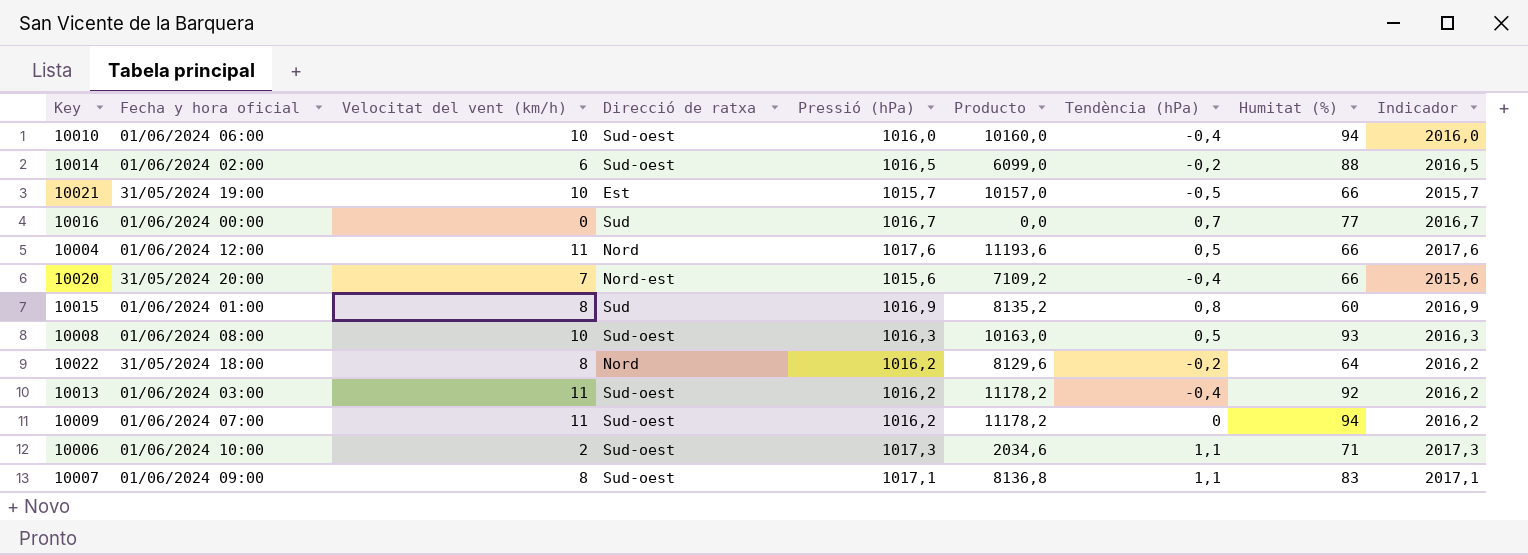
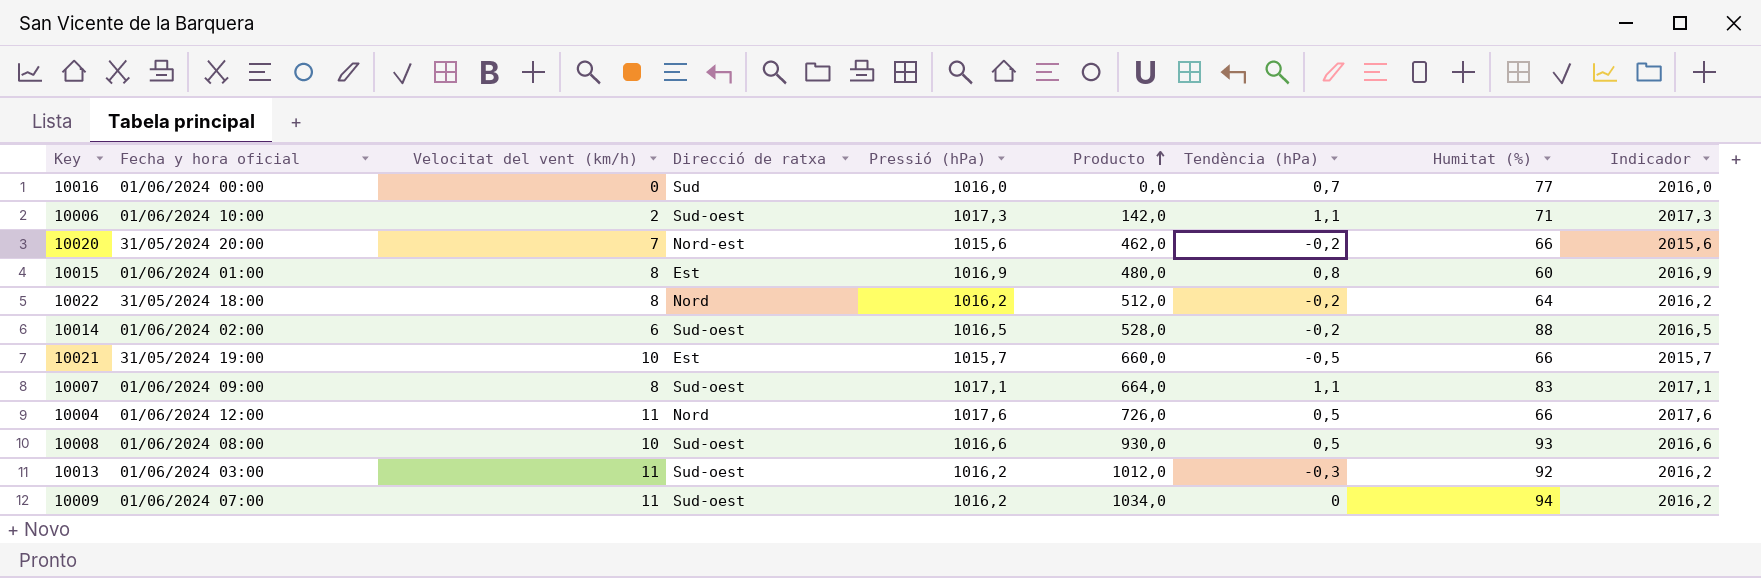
row order: none -> Producto ascending
column Producto | formula: [Velocitat del vent (km/h)] * [Pressió (hPa)] -> [Velocitat del vent (km/h)] * [Humitat (%)]
row 10010: 01/06/2024 06:00 | 10 | Sud-oest | 1016,0 | 10160,0 | -0,4 | 94 | 2016,0 -> none
10016 | Pressió (hPa): 1016,7 -> 1016,0
10016 | Indicador: 2016,7 -> 2016,0
10020 | Tendència (hPa): -0,4 -> -0,2
10015 | Direcció de ratxa: Sud -> Est
10008 | Pressió (hPa): 1016,3 -> 1016,6
10008 | Indicador: 2016,3 -> 2016,6
10013 | Tendència (hPa): -0,4 -> -0,3

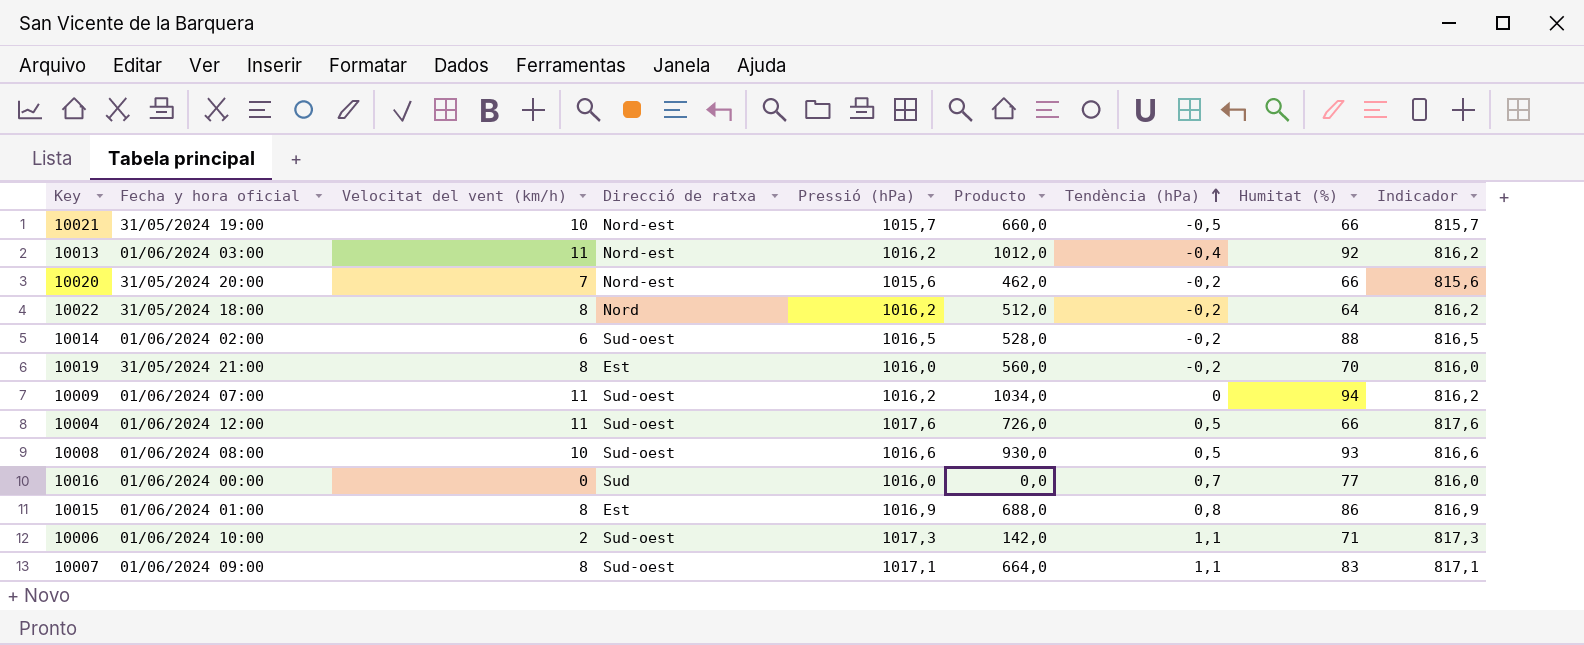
row order: Producto ascending -> Tendència (hPa) ascending
column Indicador | formula: [Pressió (hPa)] + 1000 -> [Pressió (hPa)] - 200
10021 | Direcció de ratxa: Est -> Nord-est
10013 | Direcció de ratxa: Sud-oest -> Nord-est
10013 | Tendència (hPa): -0,3 -> -0,4
row 10019: none -> 31/05/2024 21:00 | 8 | Est | 1016,0 | 560,0 | -0,2 | 70 | 816,0
10004 | Direcció de ratxa: Nord -> Sud-oest
10015 | Producto: 480,0 -> 688,0
10015 | Humitat (%): 60 -> 86

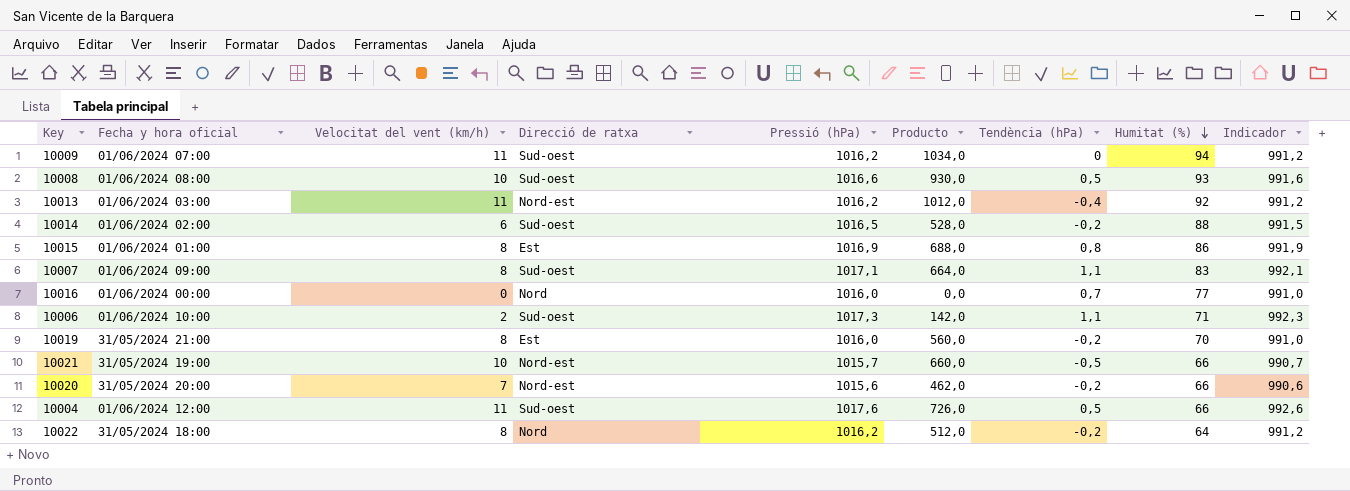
row order: Tendència (hPa) ascending -> Humitat (%) descending
column Indicador | formula: [Pressió (hPa)] - 200 -> [Pressió (hPa)] - 25
10016 | Direcció de ratxa: Sud -> Nord

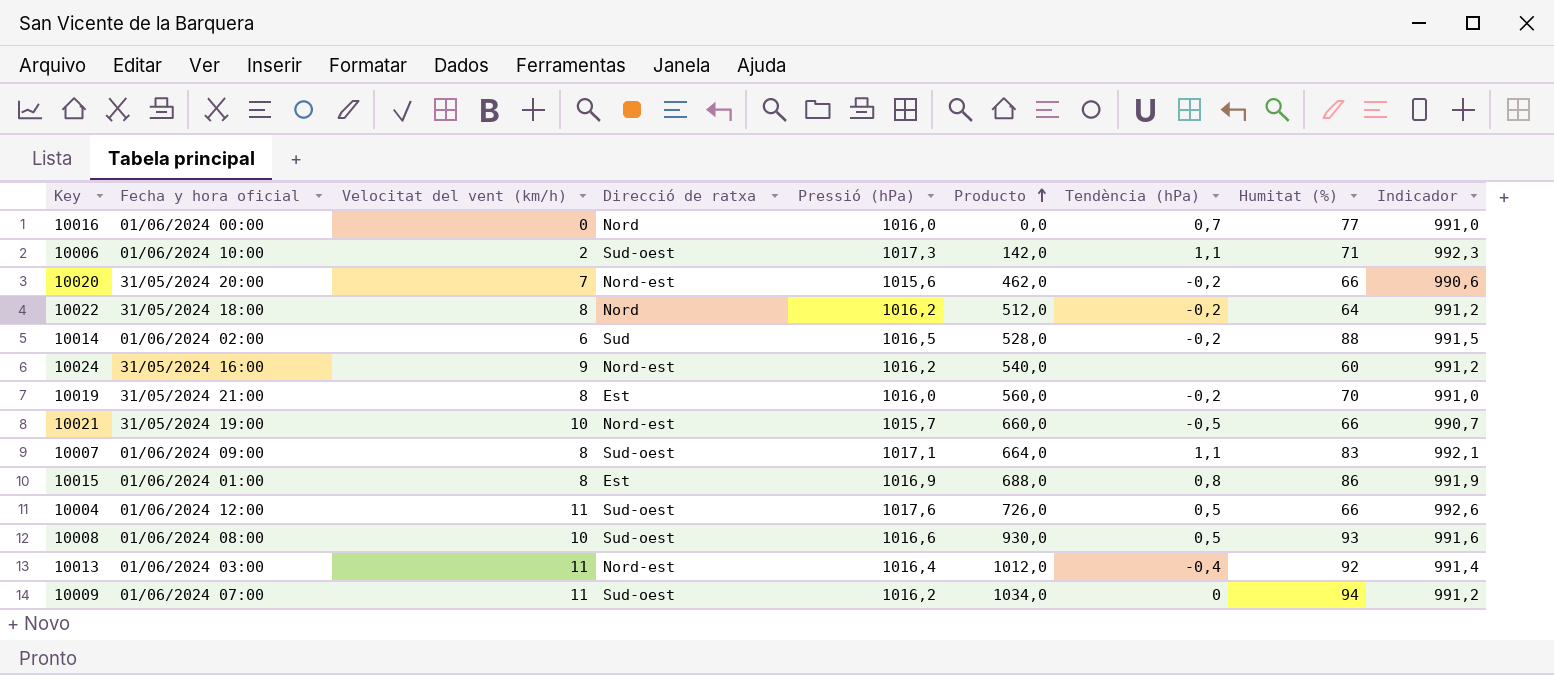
row order: Humitat (%) descending -> Producto ascending
10014 | Direcció de ratxa: Sud-oest -> Sud
row 10024: none -> 31/05/2024 16:00 | 9 | Nord-est | 1016,2 | 540,0 | none | 60 | 991,2
10013 | Pressió (hPa): 1016,2 -> 1016,4
10013 | Indicador: 991,2 -> 991,4

